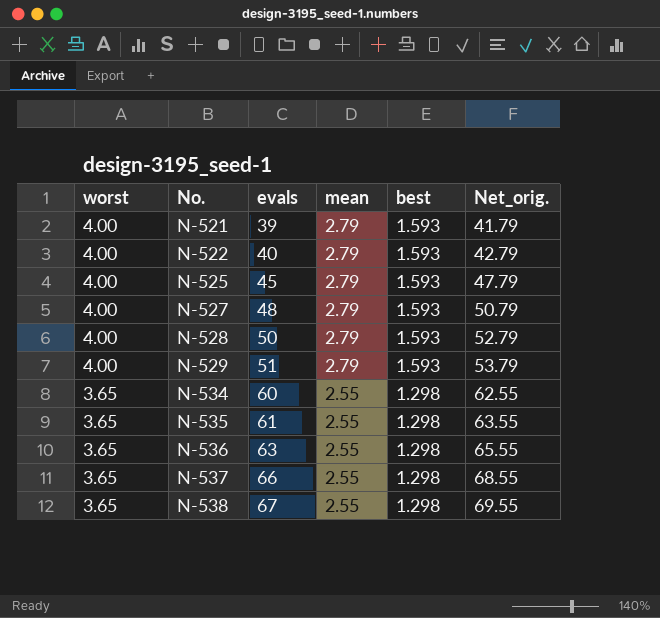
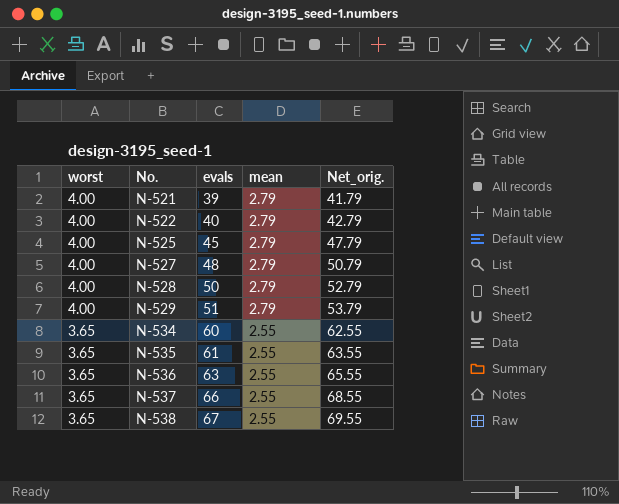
column best | position: 5 -> none

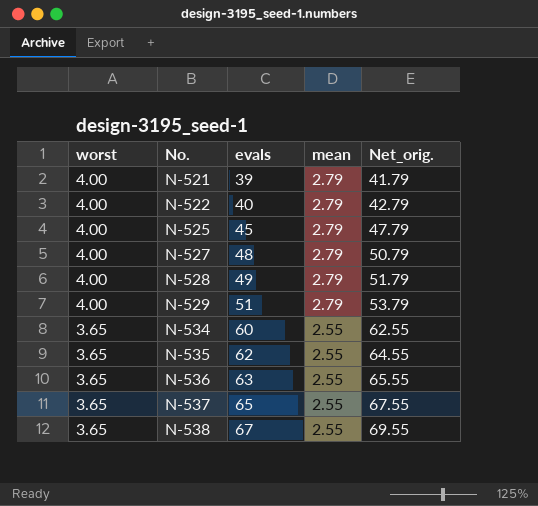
N-528 | evals: 50 -> 49
N-528 | Net_orig.: 52.79 -> 51.79
N-535 | evals: 61 -> 62
N-535 | Net_orig.: 63.55 -> 64.55
N-537 | evals: 66 -> 65
N-537 | Net_orig.: 68.55 -> 67.55

